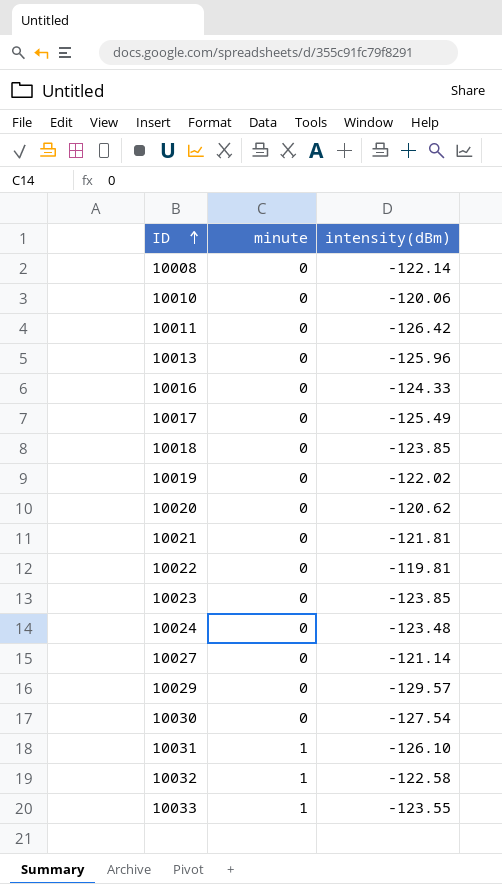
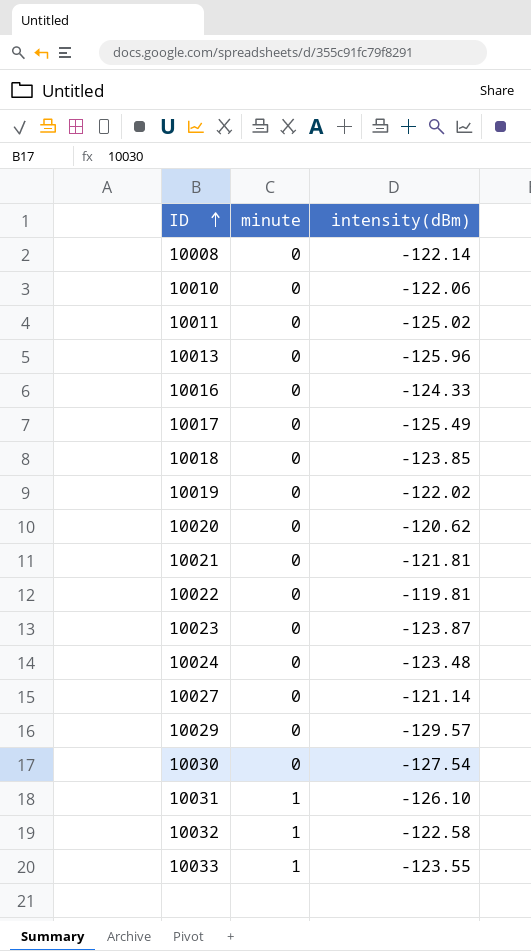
10010 | intensity(dBm): -120.06 -> -122.06
10011 | intensity(dBm): -126.42 -> -125.02
10023 | intensity(dBm): -123.85 -> -123.87

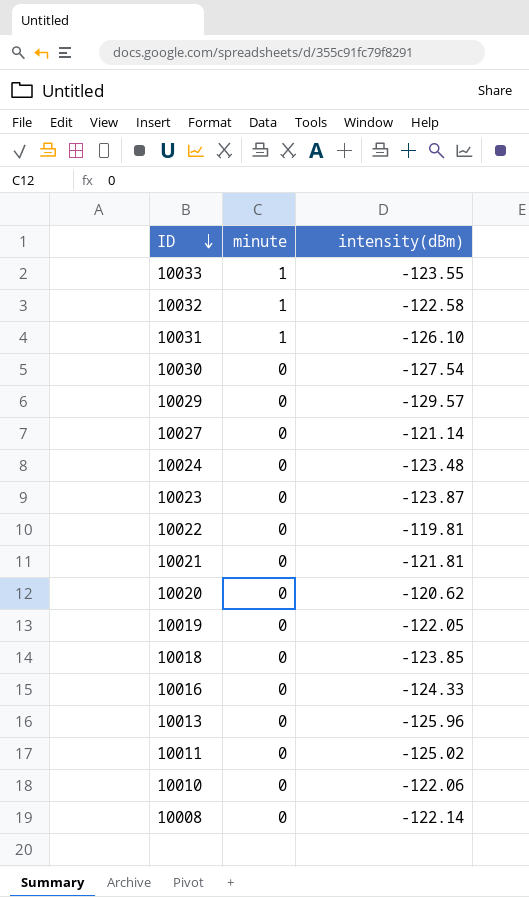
row order: ID ascending -> ID descending
row 10017: 0 | -125.49 -> none
10019 | intensity(dBm): -122.02 -> -122.05

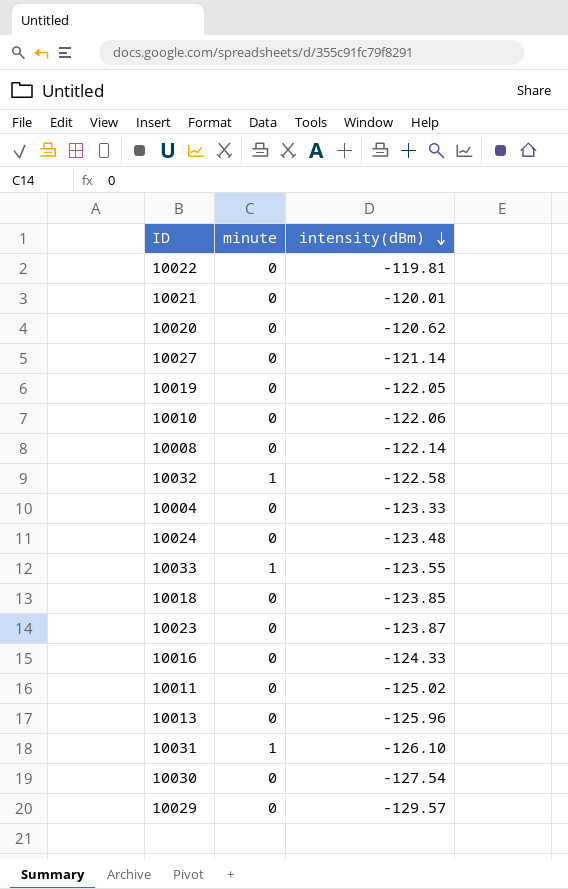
row order: ID descending -> intensity(dBm) descending
10021 | intensity(dBm): -121.81 -> -120.01
row 10004: none -> 0 | -123.33

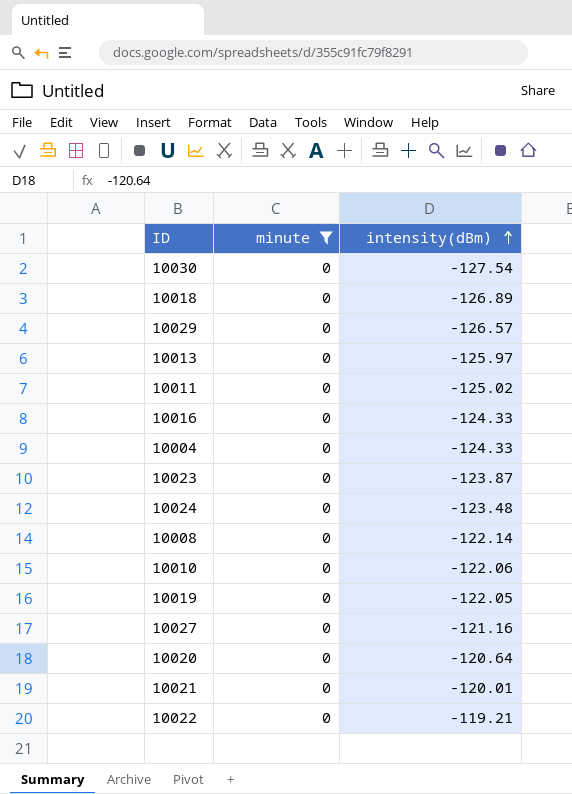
filter: none -> minute = 0
row order: intensity(dBm) descending -> intensity(dBm) ascending
10018 | intensity(dBm): -123.85 -> -126.89
10029 | intensity(dBm): -129.57 -> -126.57
10013 | intensity(dBm): -125.96 -> -125.97
10004 | intensity(dBm): -123.33 -> -124.33
10027 | intensity(dBm): -121.14 -> -121.16
10020 | intensity(dBm): -120.62 -> -120.64
10022 | intensity(dBm): -119.81 -> -119.21

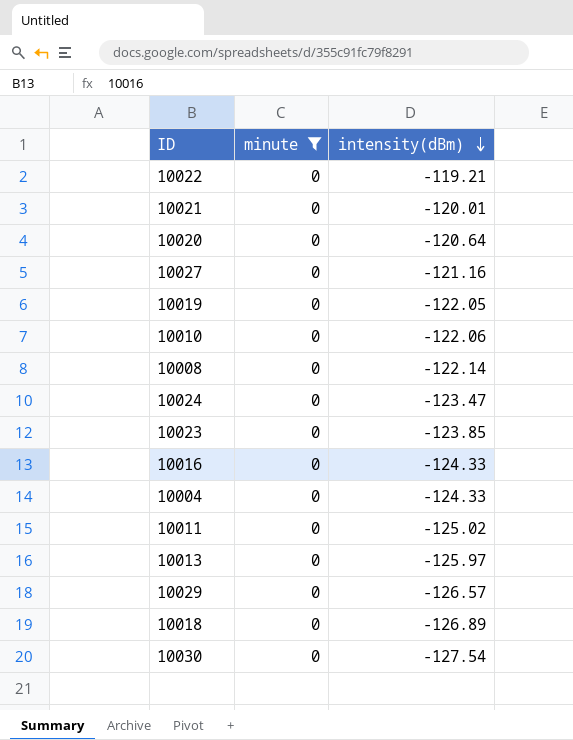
row order: intensity(dBm) ascending -> intensity(dBm) descending
10024 | intensity(dBm): -123.48 -> -123.47
10023 | intensity(dBm): -123.87 -> -123.85

